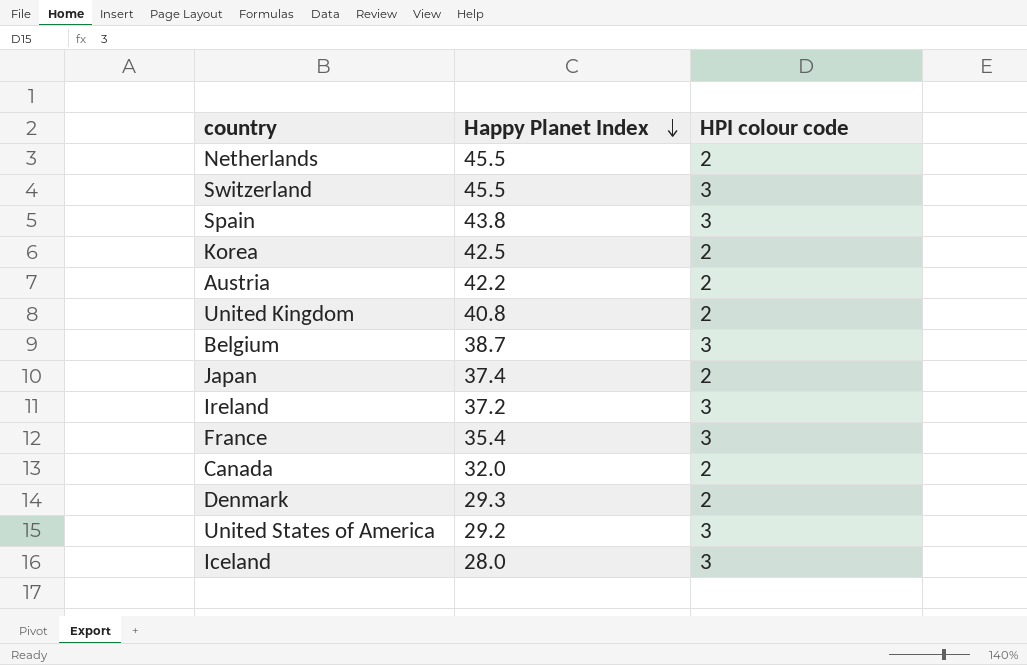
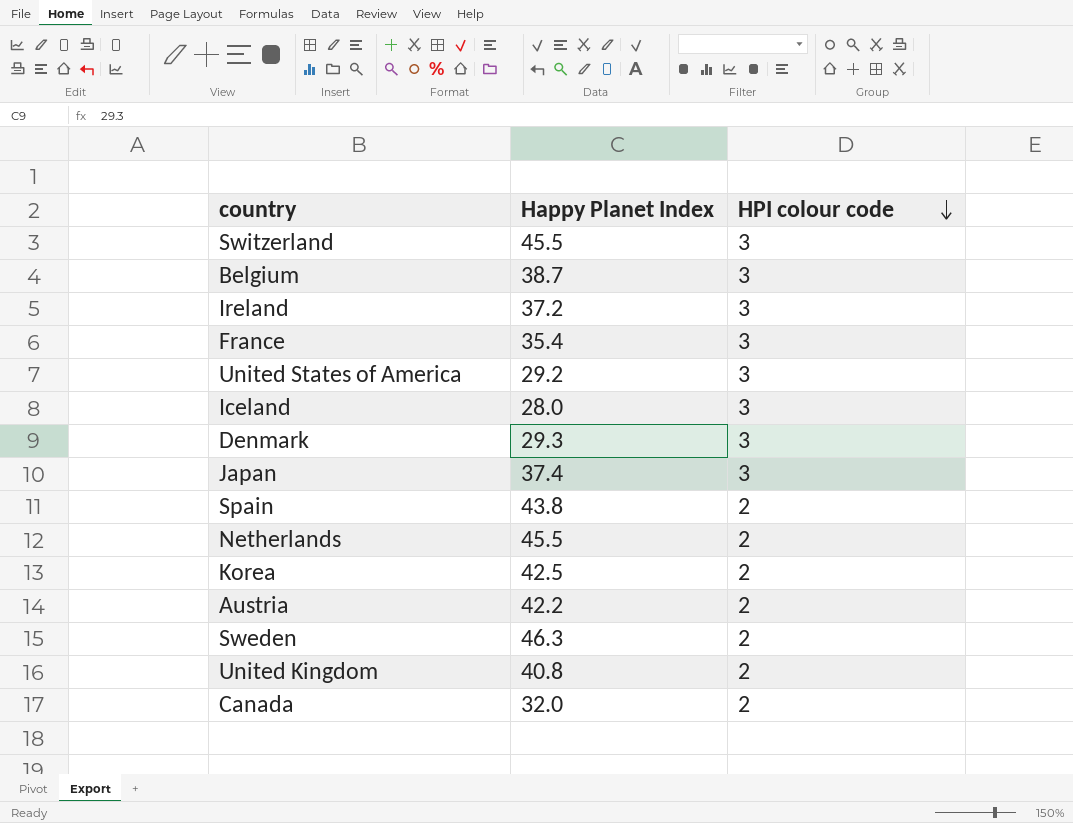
row order: Happy Planet Index descending -> HPI colour code descending
Denmark | HPI colour code: 2 -> 3
Japan | HPI colour code: 2 -> 3
Spain | HPI colour code: 3 -> 2
row Sweden: none -> 46.3 | 2

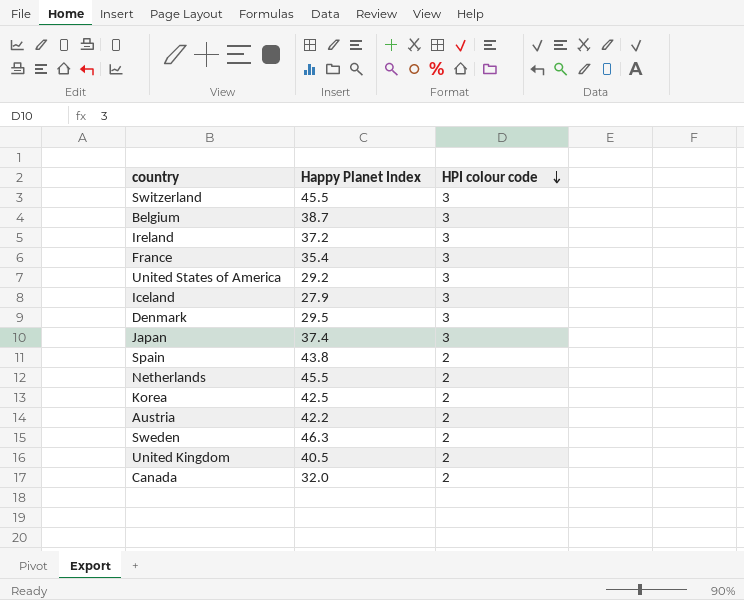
Iceland | Happy Planet Index: 28.0 -> 27.9
Denmark | Happy Planet Index: 29.3 -> 29.5
United Kingdom | Happy Planet Index: 40.8 -> 40.5

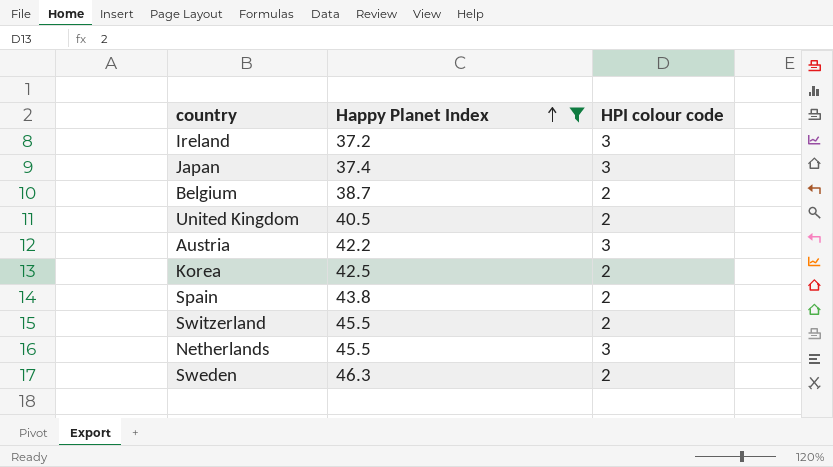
filter: none -> Happy Planet Index >= 37.2
row order: HPI colour code descending -> Happy Planet Index ascending
Belgium | HPI colour code: 3 -> 2
Austria | HPI colour code: 2 -> 3
Switzerland | HPI colour code: 3 -> 2
Netherlands | HPI colour code: 2 -> 3

